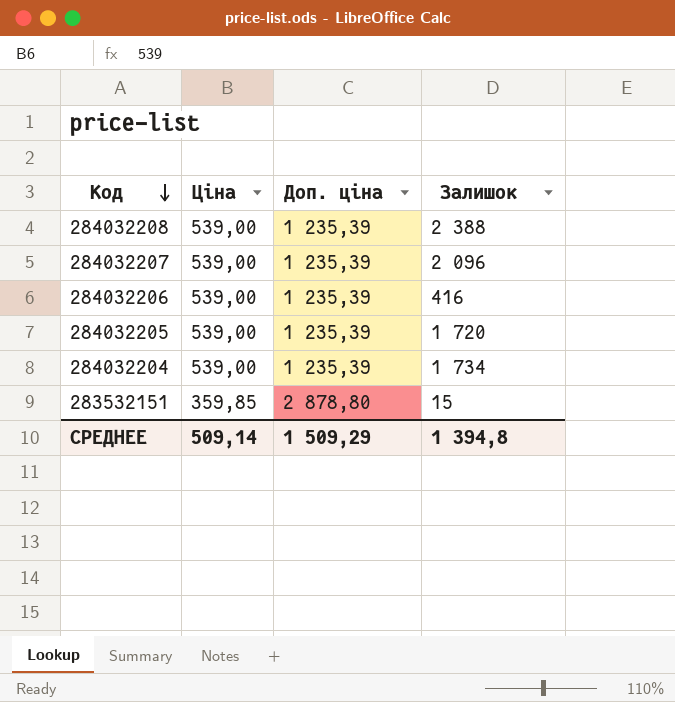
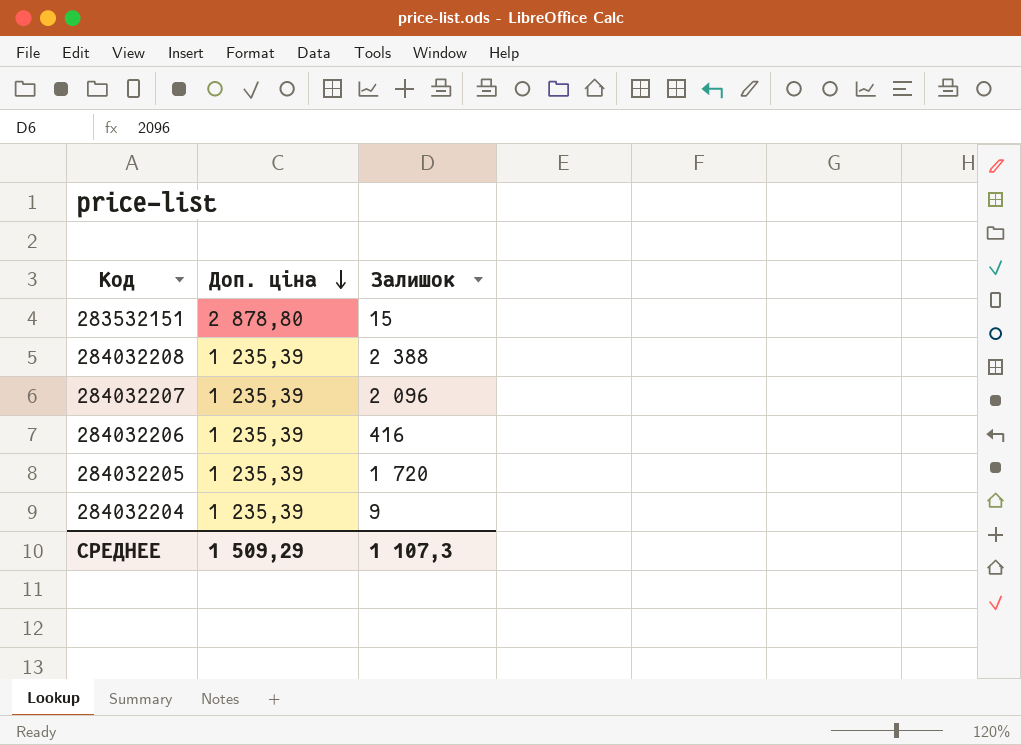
row order: Код descending -> Доп. ціна descending
column Ціна | position: 2 -> none
284032204 | Залишок: 1 734 -> 9
СРЕДНЕЕ | Залишок: 1 394,8 -> 1 107,3

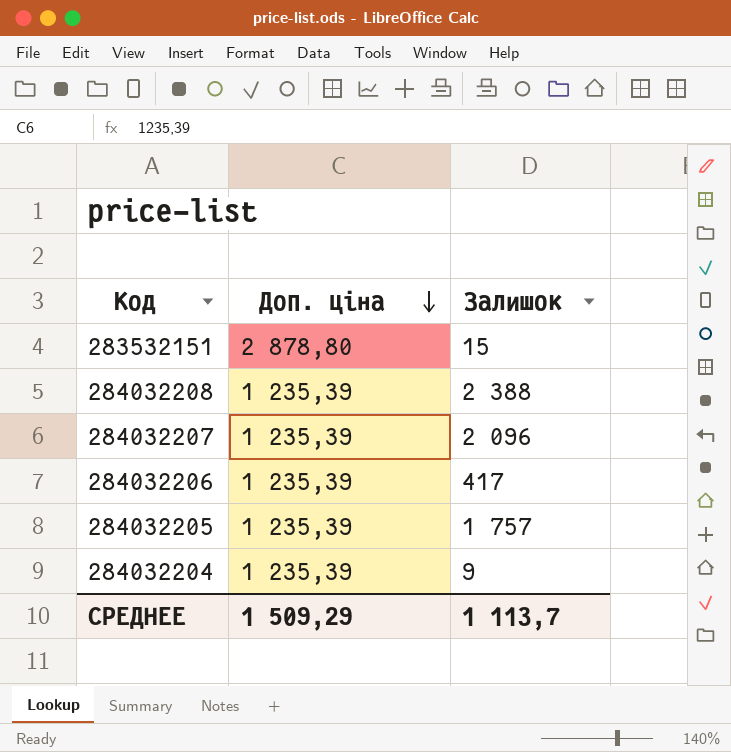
284032206 | Залишок: 416 -> 417
284032205 | Залишок: 1 720 -> 1 757
СРЕДНЕЕ | Залишок: 1 107,3 -> 1 113,7

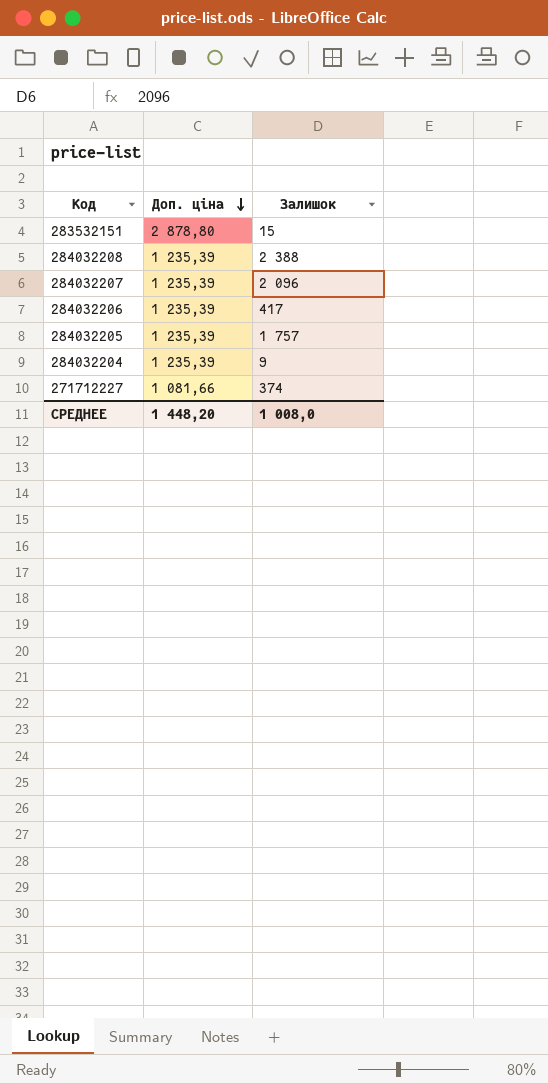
row 271712227: none -> 1 081,66 | 374
СРЕДНЕЕ | Доп. ціна: 1 509,29 -> 1 448,20
СРЕДНЕЕ | Залишок: 1 113,7 -> 1 008,0

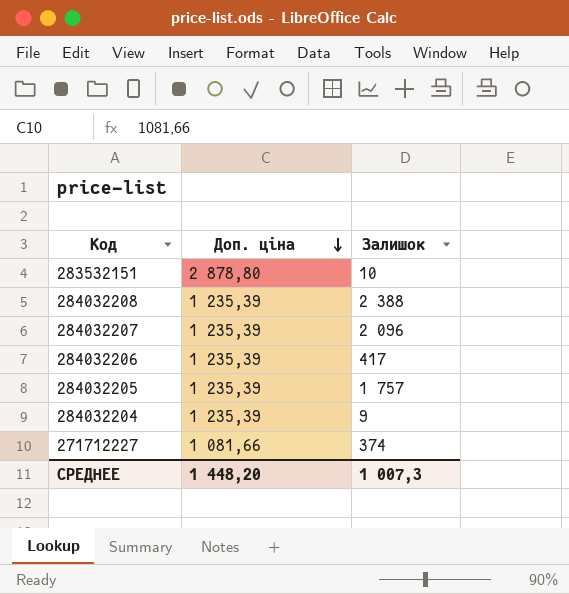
283532151 | Залишок: 15 -> 10
СРЕДНЕЕ | Залишок: 1 008,0 -> 1 007,3

